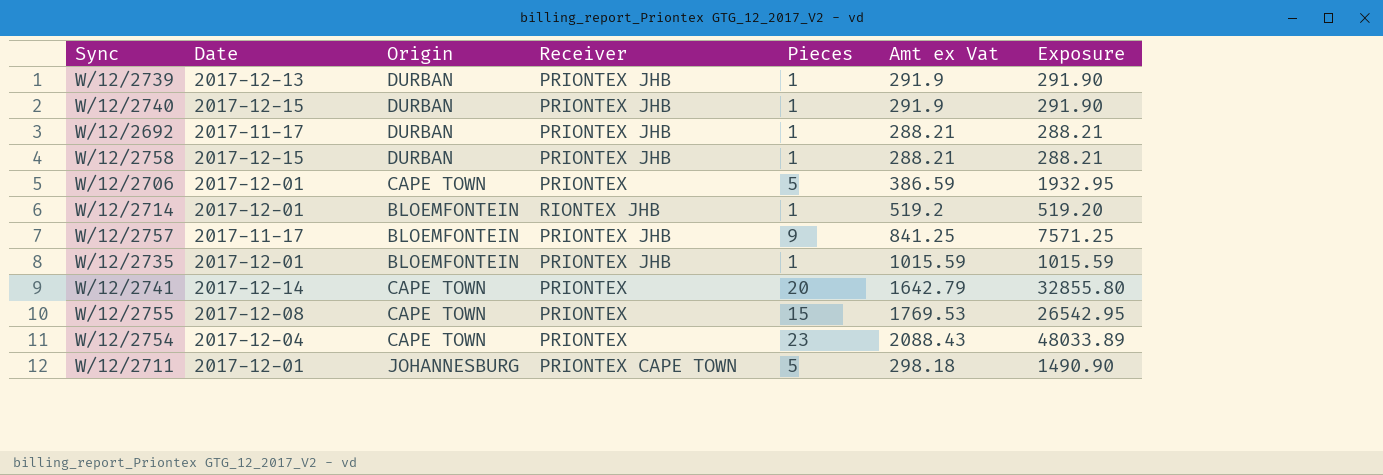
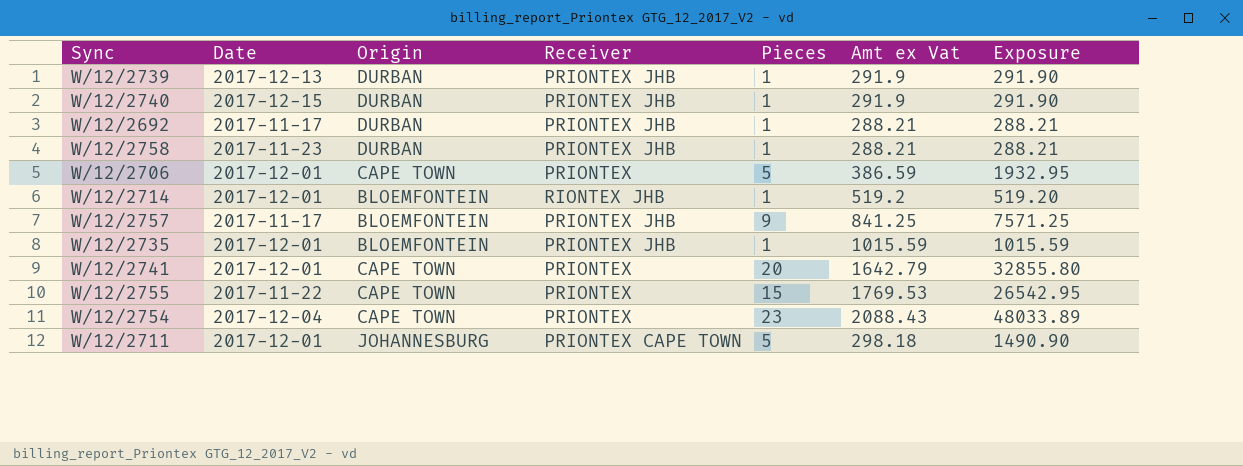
W/12/2758 | Date: 2017-12-15 -> 2017-11-23
W/12/2741 | Date: 2017-12-14 -> 2017-12-01
W/12/2755 | Date: 2017-12-08 -> 2017-11-22

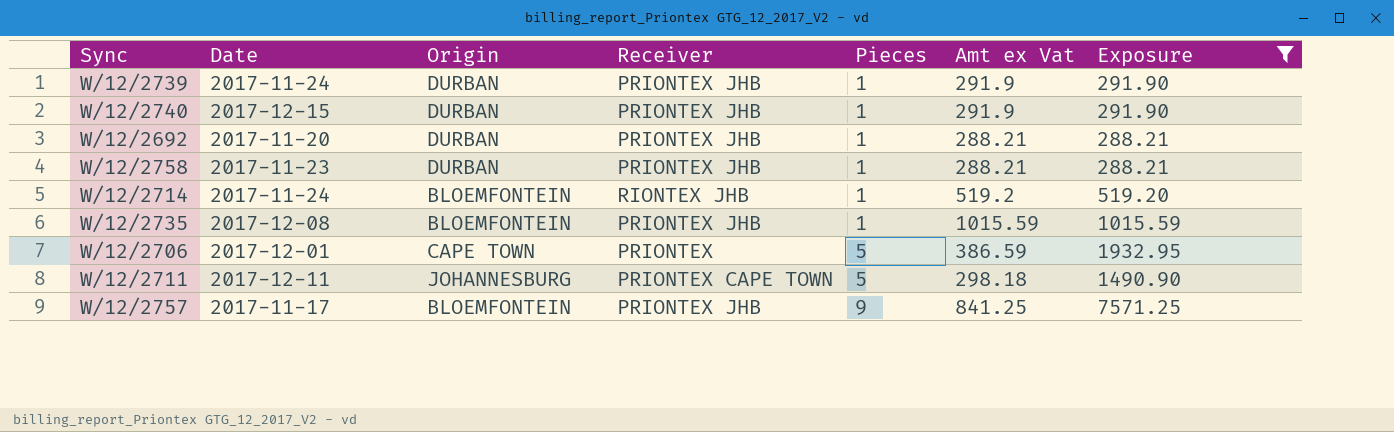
filter: none -> Exposure <= 7571.25
row order: none -> Pieces ascending
W/12/2739 | Date: 2017-12-13 -> 2017-11-24
W/12/2692 | Date: 2017-11-17 -> 2017-11-20
W/12/2714 | Date: 2017-12-01 -> 2017-11-24
W/12/2735 | Date: 2017-12-01 -> 2017-12-08
W/12/2711 | Date: 2017-12-01 -> 2017-12-11

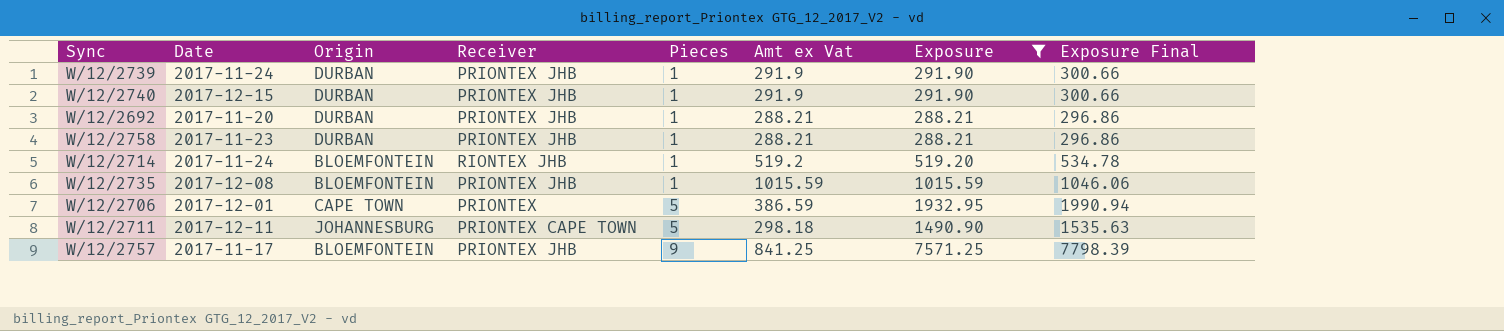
column Exposure Final | formula: none -> [Exposure] * 1.03

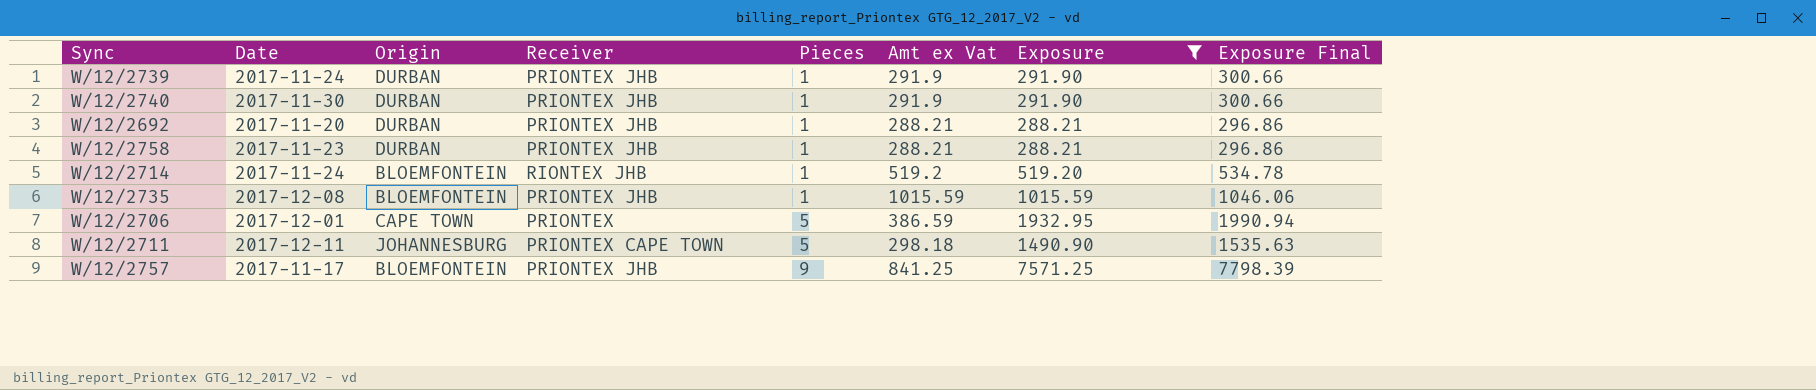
W/12/2740 | Date: 2017-12-15 -> 2017-11-30

